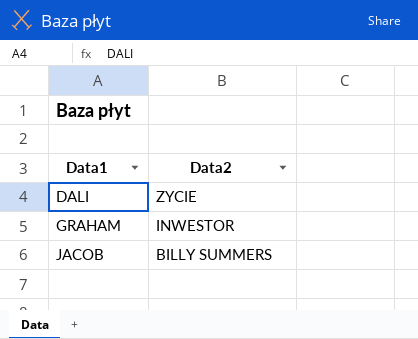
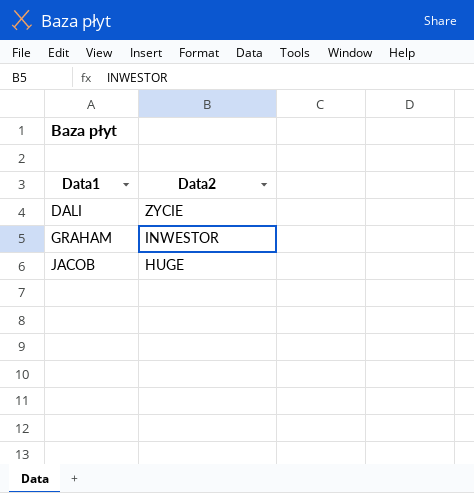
JACOB | Data2: BILLY SUMMERS -> HUGE

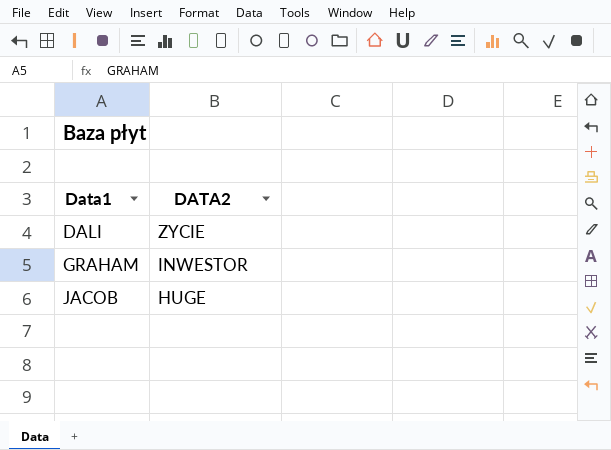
column name: Data2 -> DATA2

